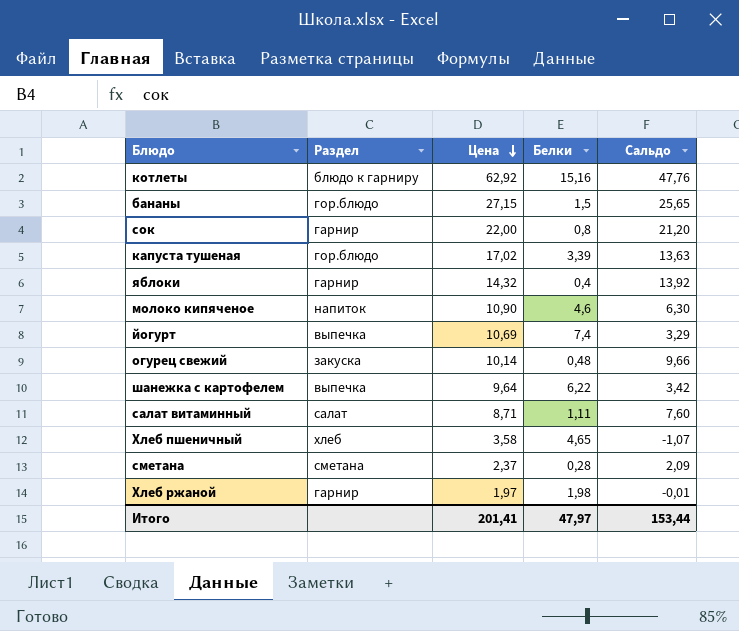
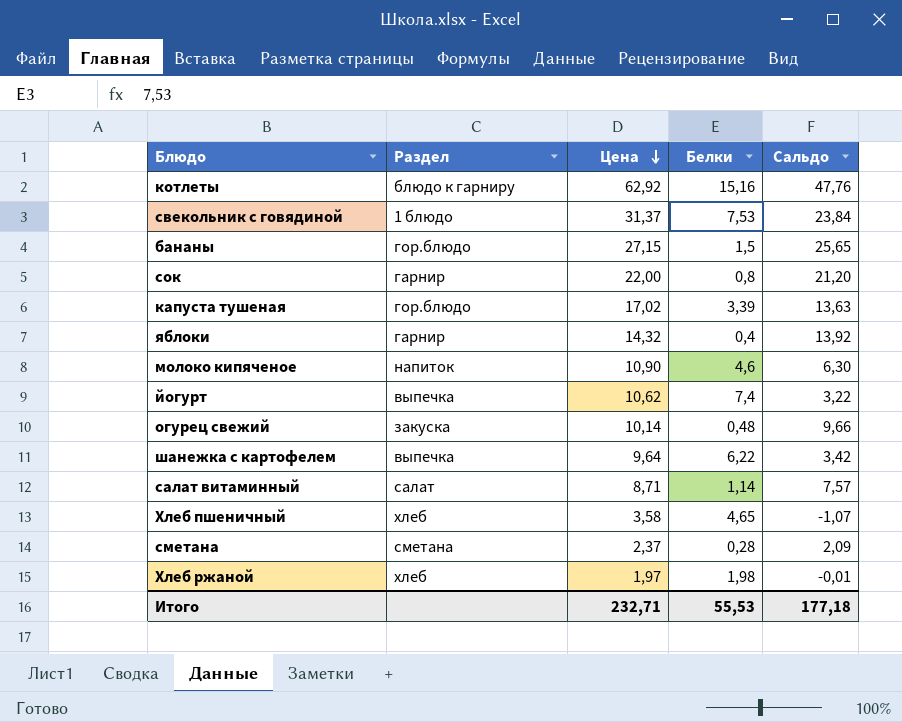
row свекольник с говядиной: none -> 1 блюдо | 31,37 | 7,53 | 23,84
йогурт | Цена: 10,69 -> 10,62
йогурт | Сальдо: 3,29 -> 3,22
салат витаминный | Белки: 1,11 -> 1,14
салат витаминный | Сальдо: 7,60 -> 7,57
Хлеб ржаной | Раздел: гарнир -> хлеб
Итого | Цена: 201,41 -> 232,71
Итого | Белки: 47,97 -> 55,53
Итого | Сальдо: 153,44 -> 177,18

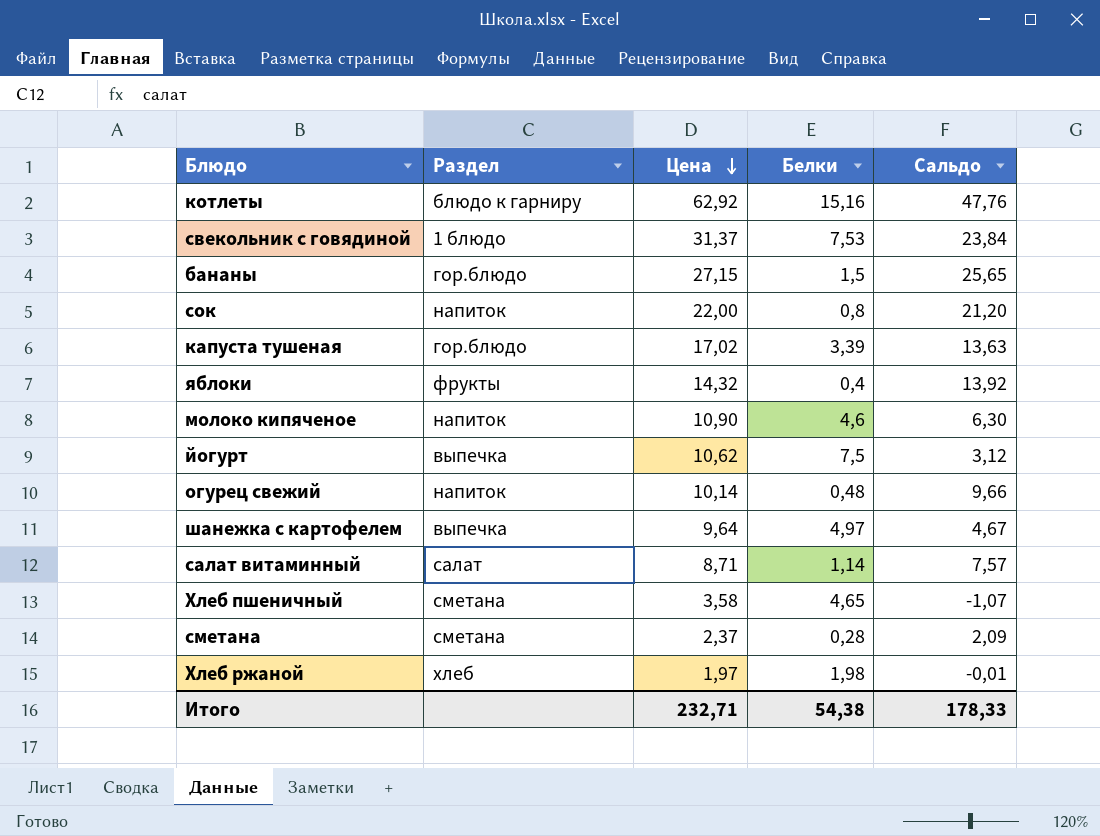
сок | Раздел: гарнир -> напиток
яблоки | Раздел: гарнир -> фрукты
йогурт | Белки: 7,4 -> 7,5
йогурт | Сальдо: 3,22 -> 3,12
огурец свежий | Раздел: закуска -> напиток
шанежка с картофелем | Белки: 6,22 -> 4,97
шанежка с картофелем | Сальдо: 3,42 -> 4,67
Хлеб пшеничный | Раздел: хлеб -> сметана
Итого | Белки: 55,53 -> 54,38
Итого | Сальдо: 177,18 -> 178,33

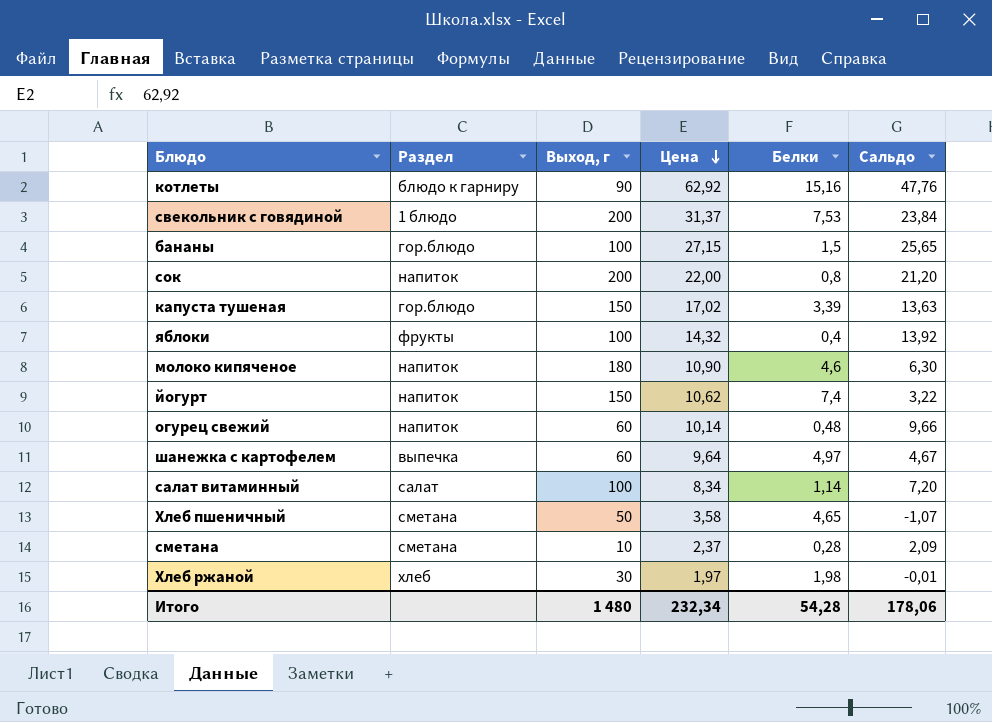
column Выход, г | position: none -> 3
йогурт | Раздел: выпечка -> напиток
йогурт | Белки: 7,5 -> 7,4
йогурт | Сальдо: 3,12 -> 3,22
салат витаминный | Цена: 8,71 -> 8,34
салат витаминный | Сальдо: 7,57 -> 7,20
Итого | Цена: 232,71 -> 232,34
Итого | Белки: 54,38 -> 54,28
Итого | Сальдо: 178,33 -> 178,06

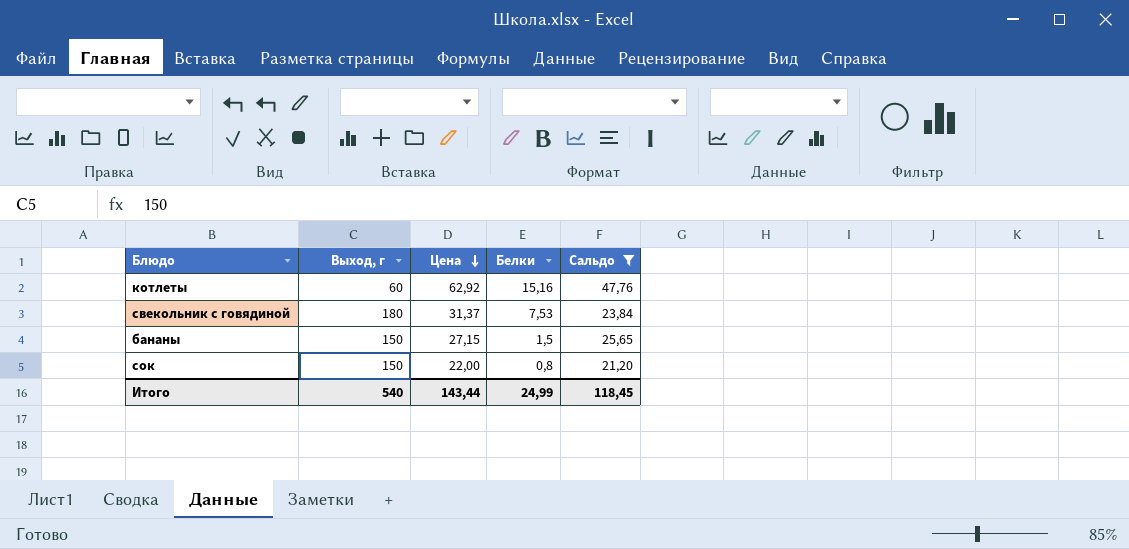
filter: none -> Сальдо >= 21,20
column Раздел | position: 2 -> none
котлеты | Выход, г: 90 -> 60
свекольник с говядиной | Выход, г: 200 -> 180
бананы | Выход, г: 100 -> 150
сок | Выход, г: 200 -> 150
Итого | Выход, г: 1 480 -> 540
Итого | Цена: 232,34 -> 143,44
Итого | Белки: 54,28 -> 24,99
Итого | Сальдо: 178,06 -> 118,45

